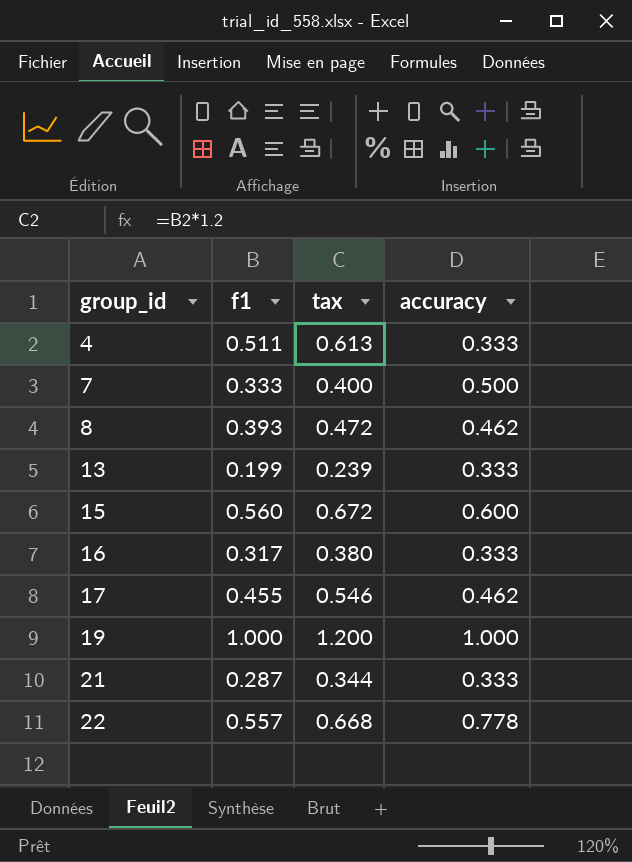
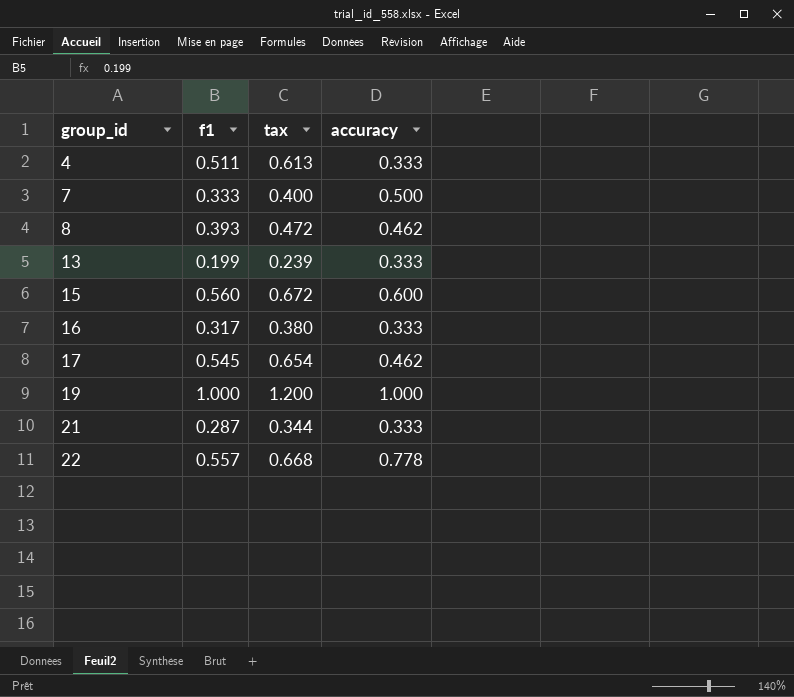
17 | f1: 0.455 -> 0.545
17 | tax: 0.546 -> 0.654

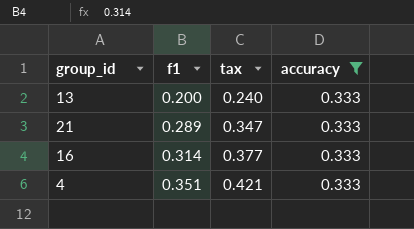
filter: none -> accuracy = 0.333
row order: group_id ascending -> f1 ascending
13 | f1: 0.199 -> 0.200
13 | tax: 0.239 -> 0.240
21 | f1: 0.287 -> 0.289
21 | tax: 0.344 -> 0.347
16 | f1: 0.317 -> 0.314
16 | tax: 0.380 -> 0.377
4 | f1: 0.511 -> 0.351
4 | tax: 0.613 -> 0.421

